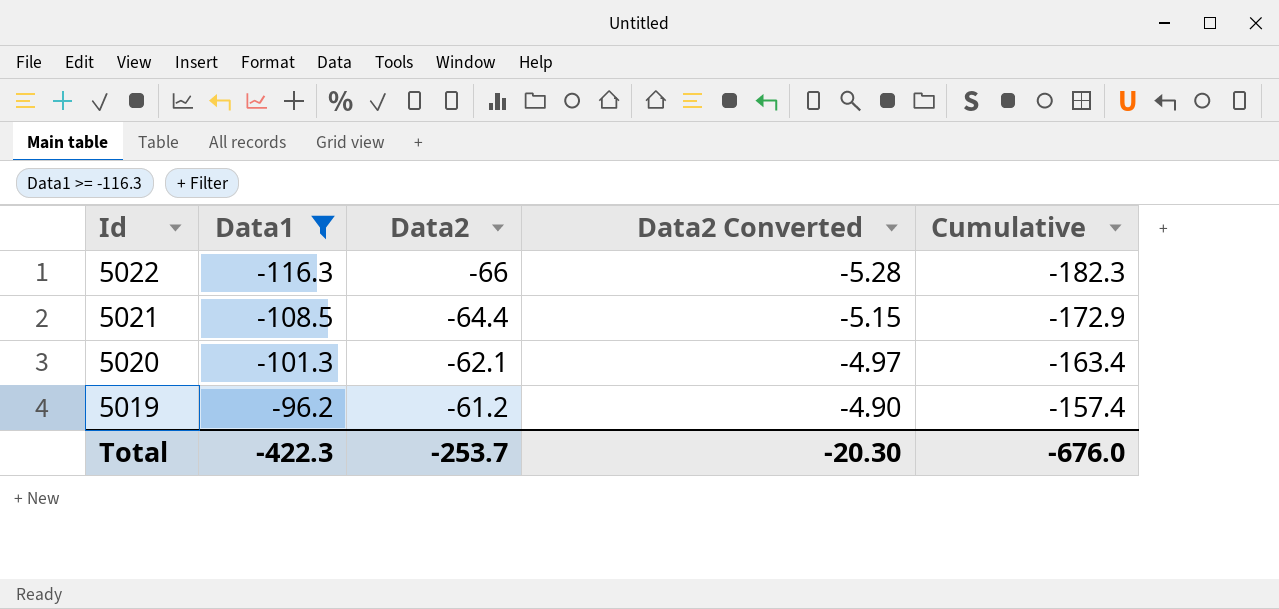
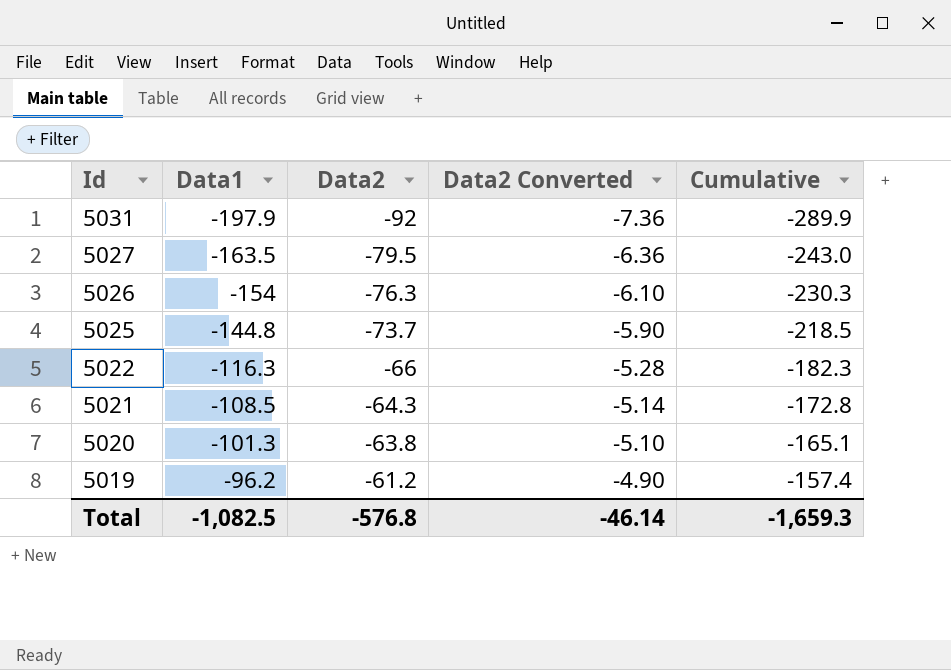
filter: Data1 >= -116.3 -> none
5021 | Data2: -64.4 -> -64.3
5021 | Data2 Converted: -5.15 -> -5.14
5021 | Cumulative: -172.9 -> -172.8
5020 | Data2: -62.1 -> -63.8
5020 | Data2 Converted: -4.97 -> -5.10
5020 | Cumulative: -163.4 -> -165.1
Total | Data1: -422.3 -> -1,082.5
Total | Data2: -253.7 -> -576.8
Total | Data2 Converted: -20.30 -> -46.14
Total | Cumulative: -676.0 -> -1,659.3

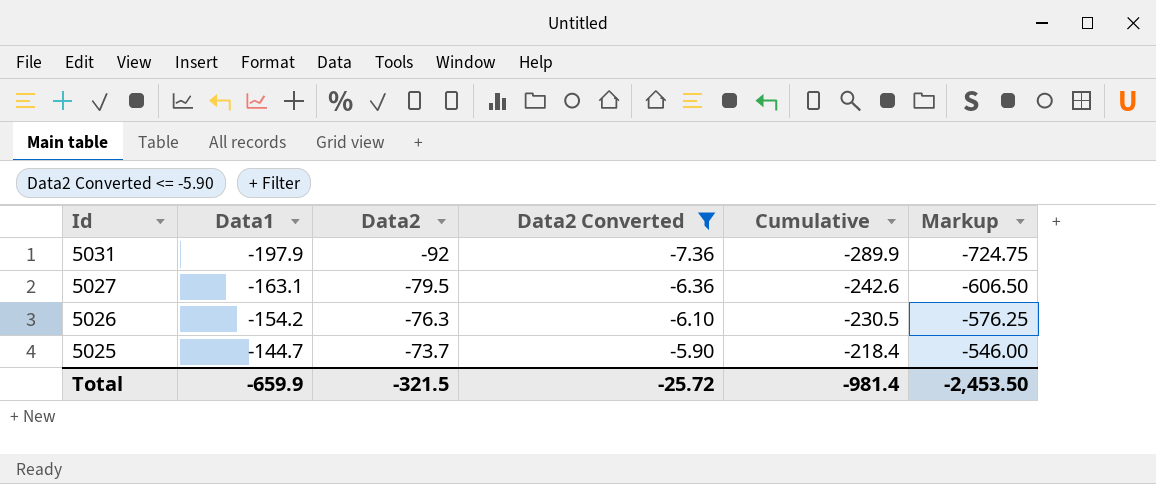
filter: none -> Data2 Converted <= -5.90
column Markup | formula: none -> [Cumulative] * 2.5
5027 | Data1: -163.5 -> -163.1
5027 | Cumulative: -243.0 -> -242.6
5026 | Data1: -154 -> -154.2
5026 | Cumulative: -230.3 -> -230.5
5025 | Data1: -144.8 -> -144.7
5025 | Cumulative: -218.5 -> -218.4
Total | Data1: -1,082.5 -> -659.9
Total | Data2: -576.8 -> -321.5
Total | Data2 Converted: -46.14 -> -25.72
Total | Cumulative: -1,659.3 -> -981.4

